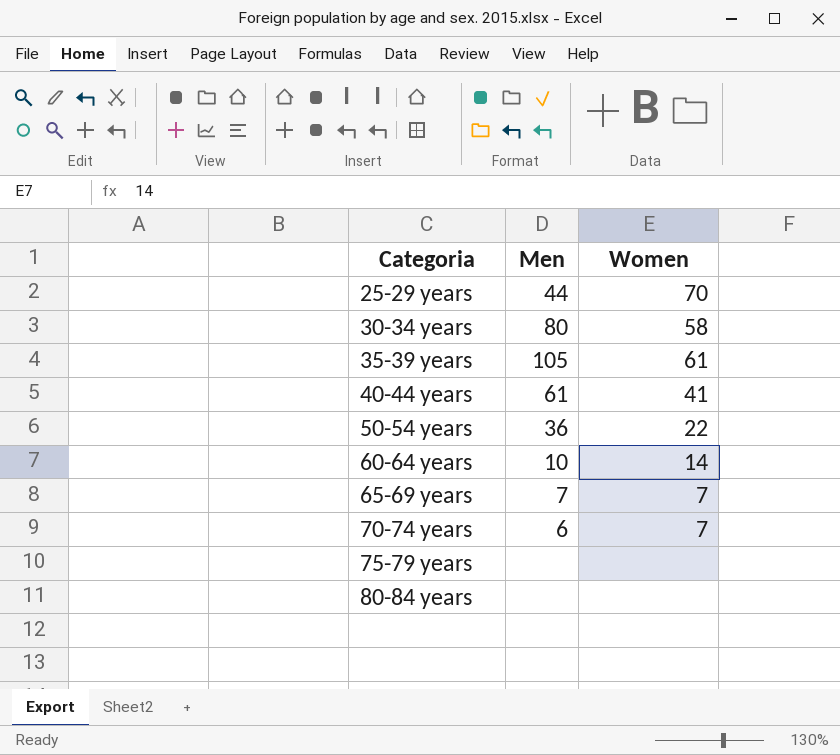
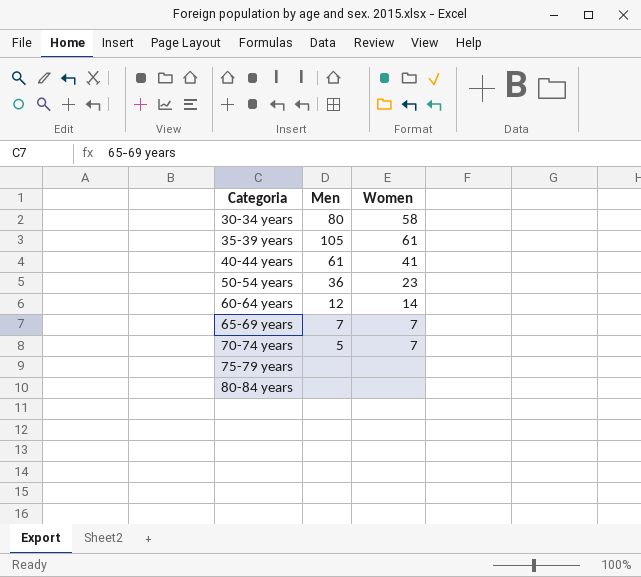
row 25-29 years: 44 | 70 -> none
50-54 years | Women: 22 -> 23
60-64 years | Men: 10 -> 12
70-74 years | Men: 6 -> 5

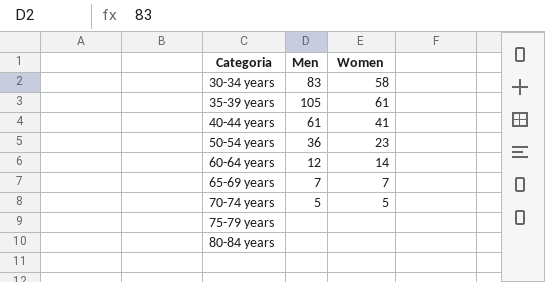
30-34 years | Men: 80 -> 83
70-74 years | Women: 7 -> 5

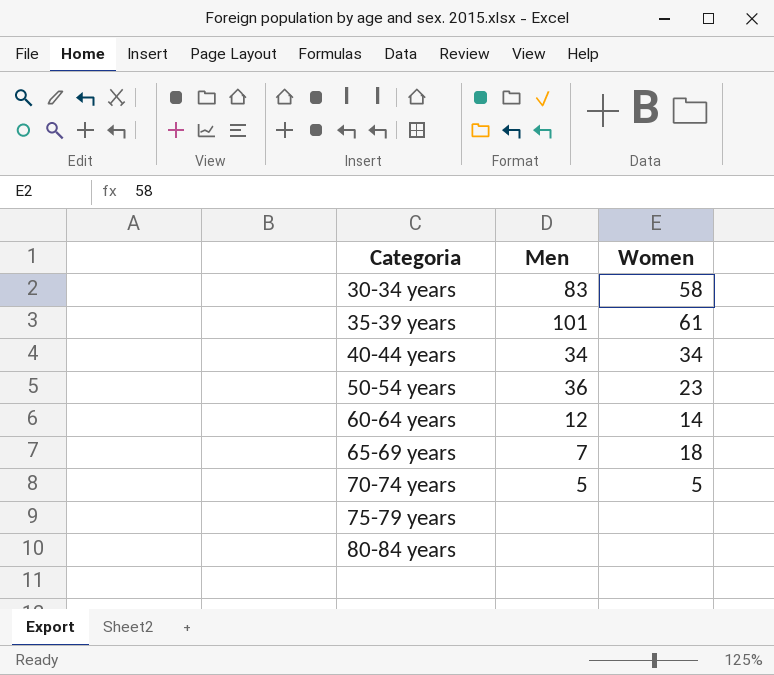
35-39 years | Men: 105 -> 101
40-44 years | Men: 61 -> 34
40-44 years | Women: 41 -> 34
65-69 years | Women: 7 -> 18

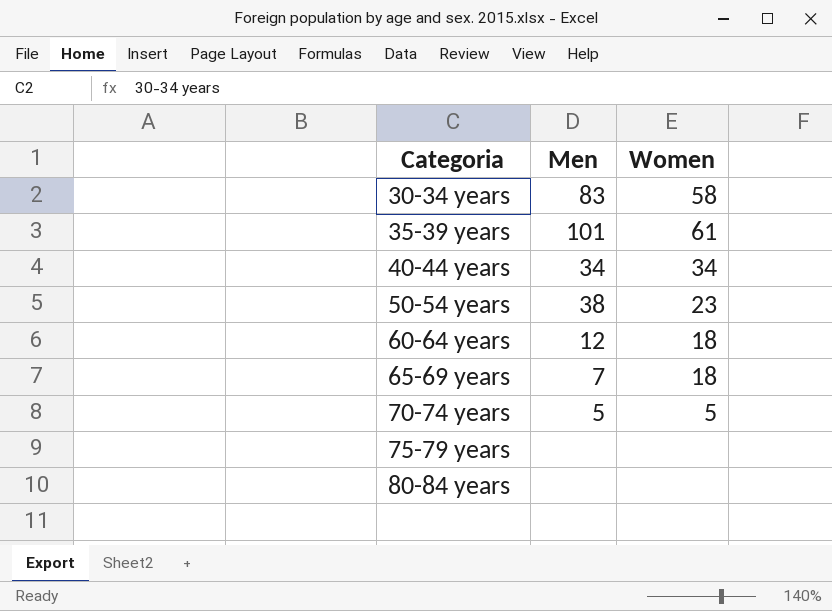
50-54 years | Men: 36 -> 38
60-64 years | Women: 14 -> 18

